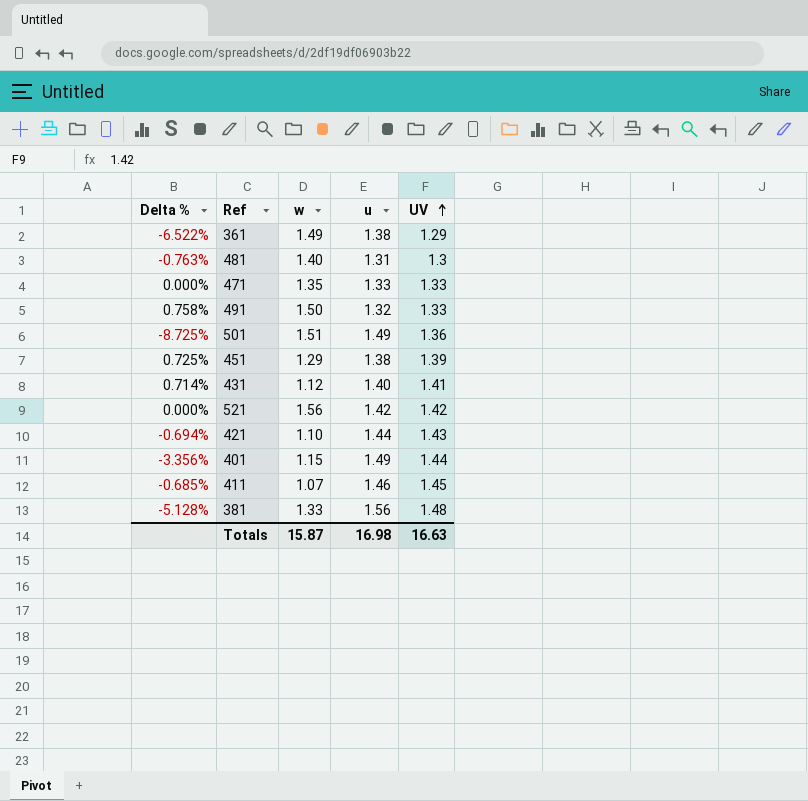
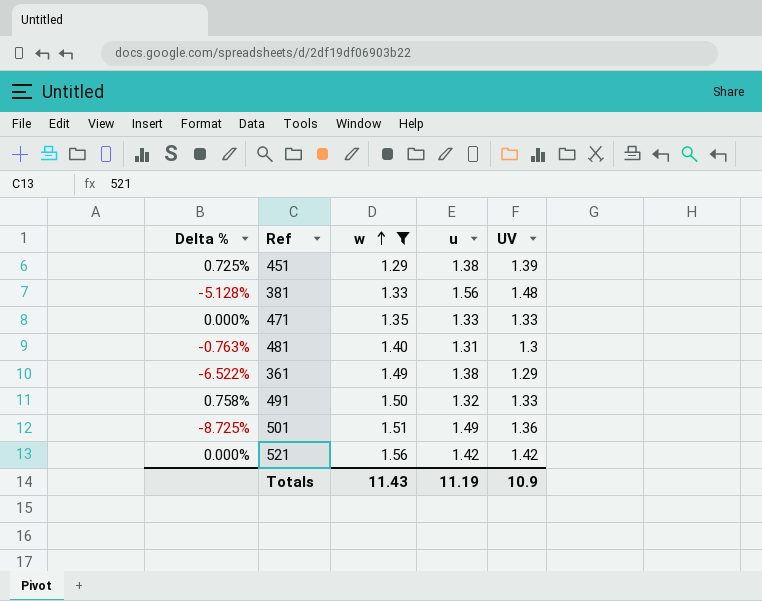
filter: none -> w >= 1.29
row order: UV ascending -> w ascending
Totals | w: 15.87 -> 11.43
Totals | u: 16.98 -> 11.19
Totals | UV: 16.63 -> 10.9

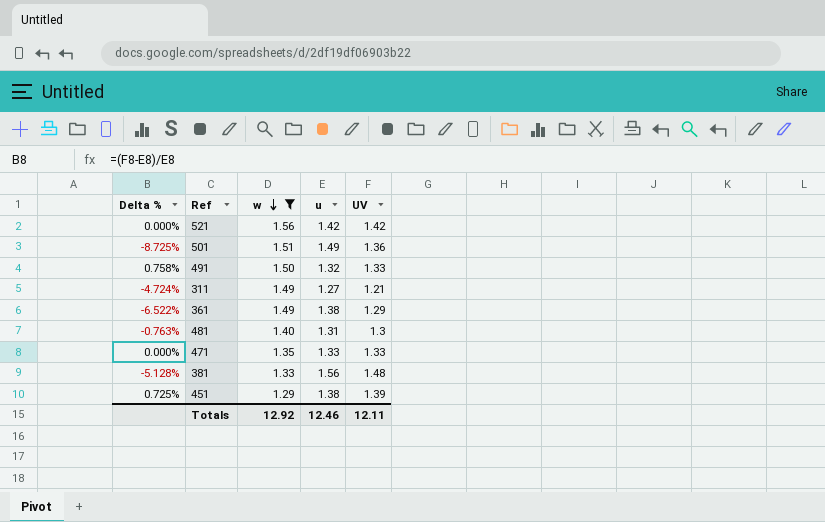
row order: w ascending -> w descending
row 311: none -> -4.724% | 1.49 | 1.27 | 1.21
Totals | w: 11.43 -> 12.92
Totals | u: 11.19 -> 12.46
Totals | UV: 10.9 -> 12.11

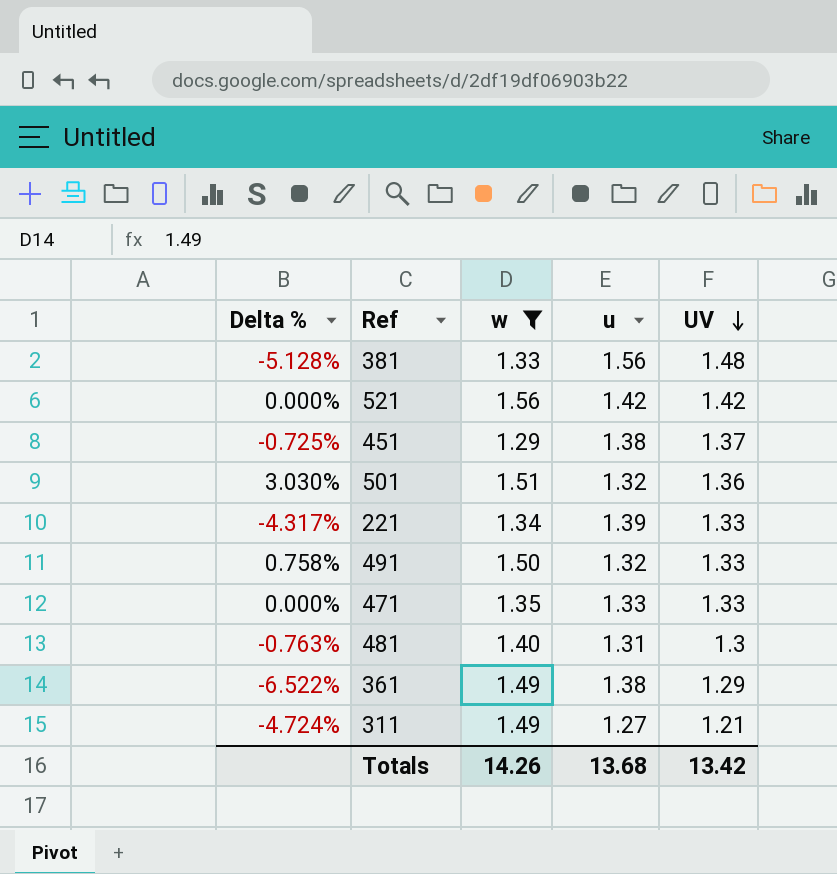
row order: w descending -> UV descending
451 | Delta %: 0.725% -> -0.725%
451 | UV: 1.39 -> 1.37
501 | Delta %: -8.725% -> 3.030%
501 | u: 1.49 -> 1.32
row 221: none -> -4.317% | 1.34 | 1.39 | 1.33
Totals | w: 12.92 -> 14.26
Totals | u: 12.46 -> 13.68
Totals | UV: 12.11 -> 13.42

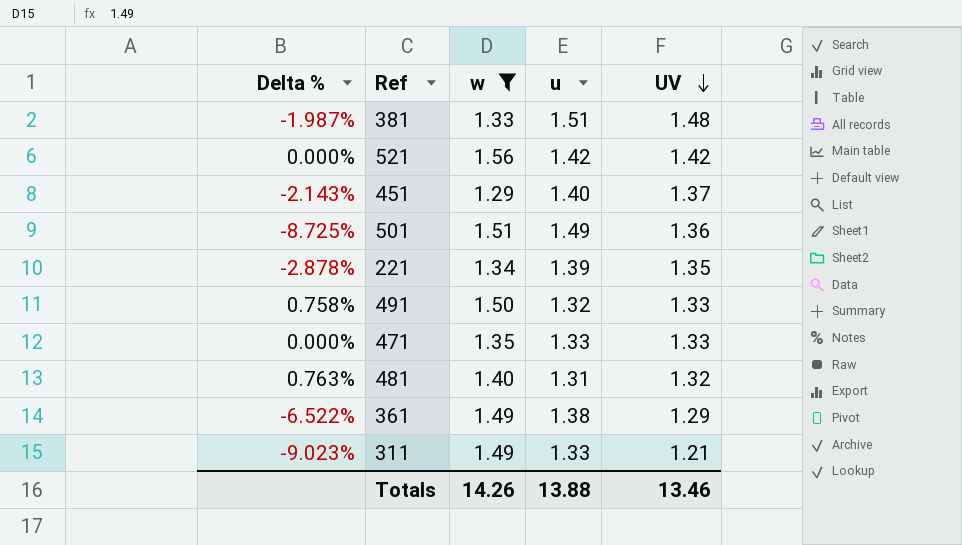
381 | Delta %: -5.128% -> -1.987%
381 | u: 1.56 -> 1.51
451 | Delta %: -0.725% -> -2.143%
451 | u: 1.38 -> 1.40
501 | Delta %: 3.030% -> -8.725%
501 | u: 1.32 -> 1.49
221 | Delta %: -4.317% -> -2.878%
221 | UV: 1.33 -> 1.35
481 | Delta %: -0.763% -> 0.763%
481 | UV: 1.3 -> 1.32
311 | Delta %: -4.724% -> -9.023%
311 | u: 1.27 -> 1.33
Totals | u: 13.68 -> 13.88
Totals | UV: 13.42 -> 13.46

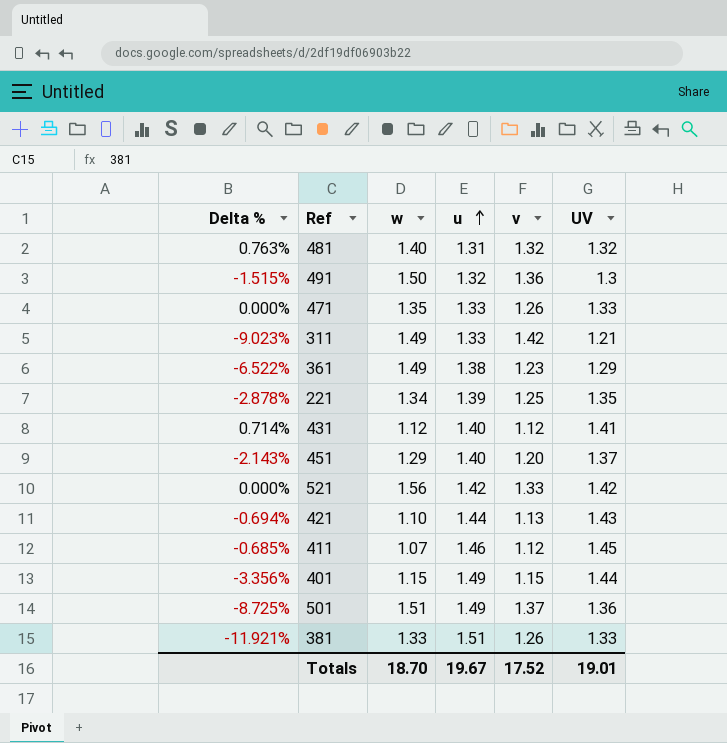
filter: w >= 1.29 -> none
row order: UV descending -> u ascending
column v | position: none -> 5
491 | Delta %: 0.758% -> -1.515%
491 | UV: 1.33 -> 1.3
381 | Delta %: -1.987% -> -11.921%
381 | UV: 1.48 -> 1.33
Totals | w: 14.26 -> 18.70
Totals | u: 13.88 -> 19.67
Totals | UV: 13.46 -> 19.01

